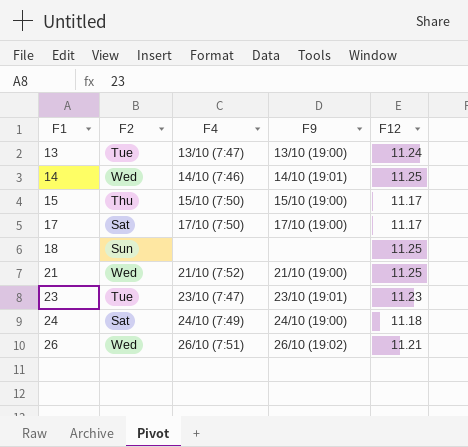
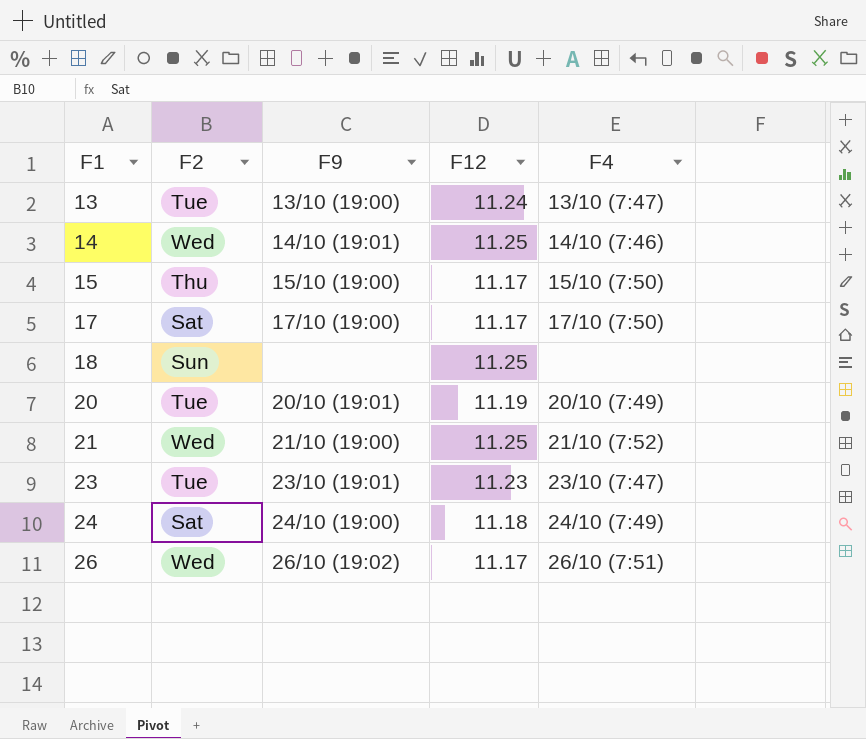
column F4 | position: 3 -> 5
row 20: none -> Tue | 20/10 (19:01) | 11.19 | 20/10 (7:49)
26 | F12: 11.21 -> 11.17

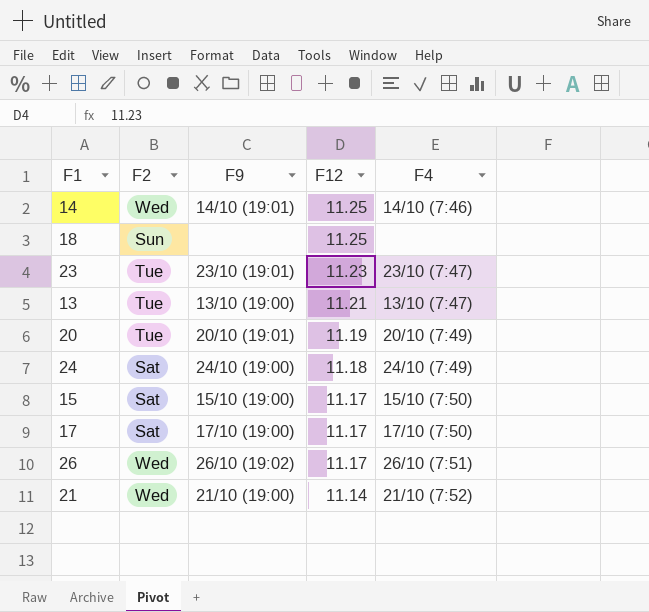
row order: F1 ascending -> F12 descending
13 | F12: 11.24 -> 11.21
15 | F2: Thu -> Sat
21 | F12: 11.25 -> 11.14

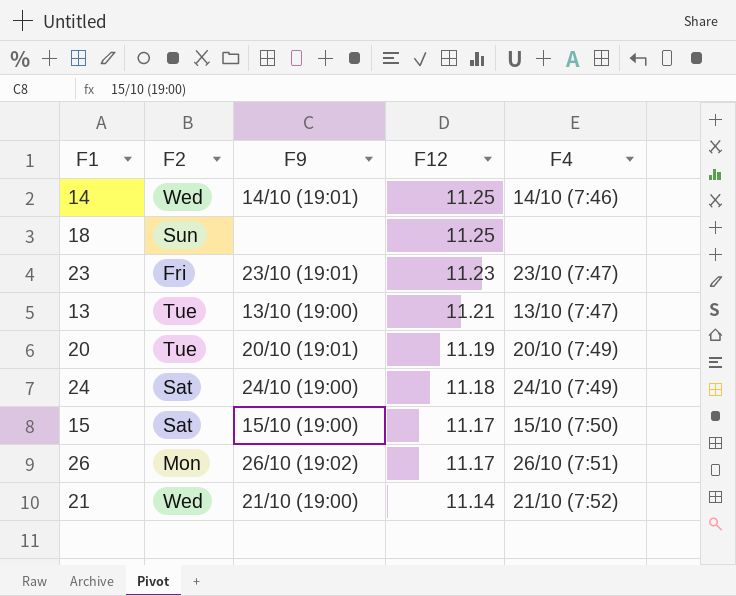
row 17: Sat | 17/10 (19:00) | 11.17 | 17/10 (7:50) -> none
23 | F2: Tue -> Fri
26 | F2: Wed -> Mon

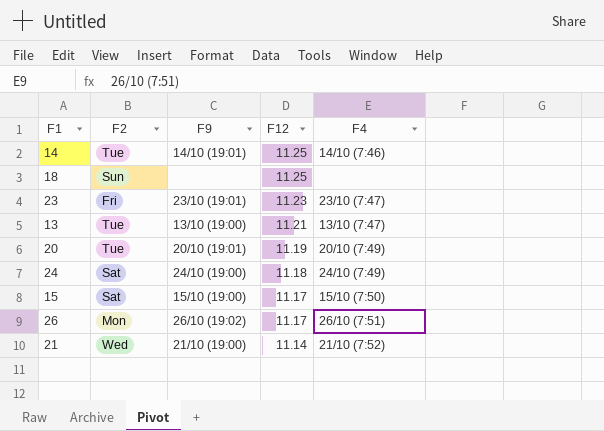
14 | F2: Wed -> Tue

